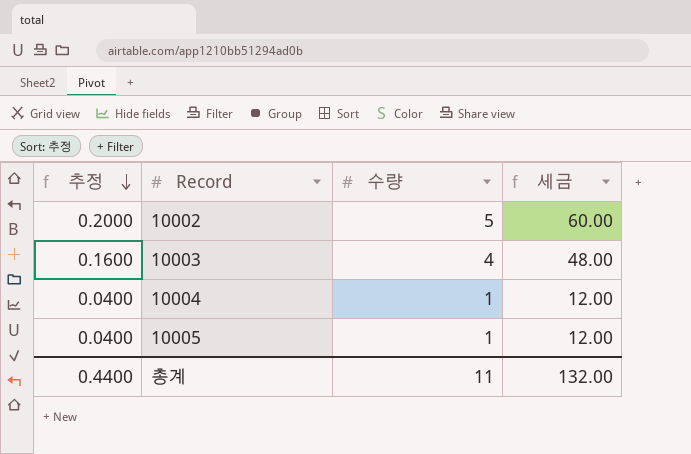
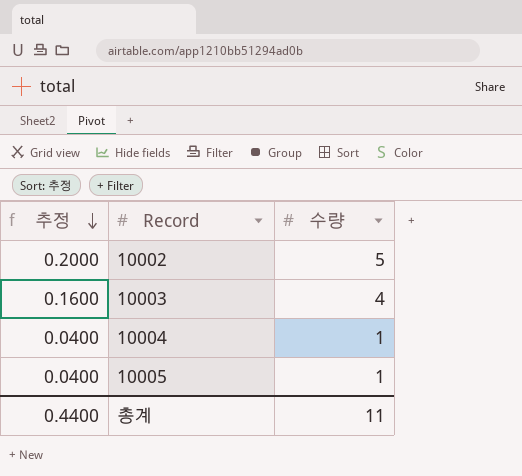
column 세금 | formula: [수량] * 12 -> none

